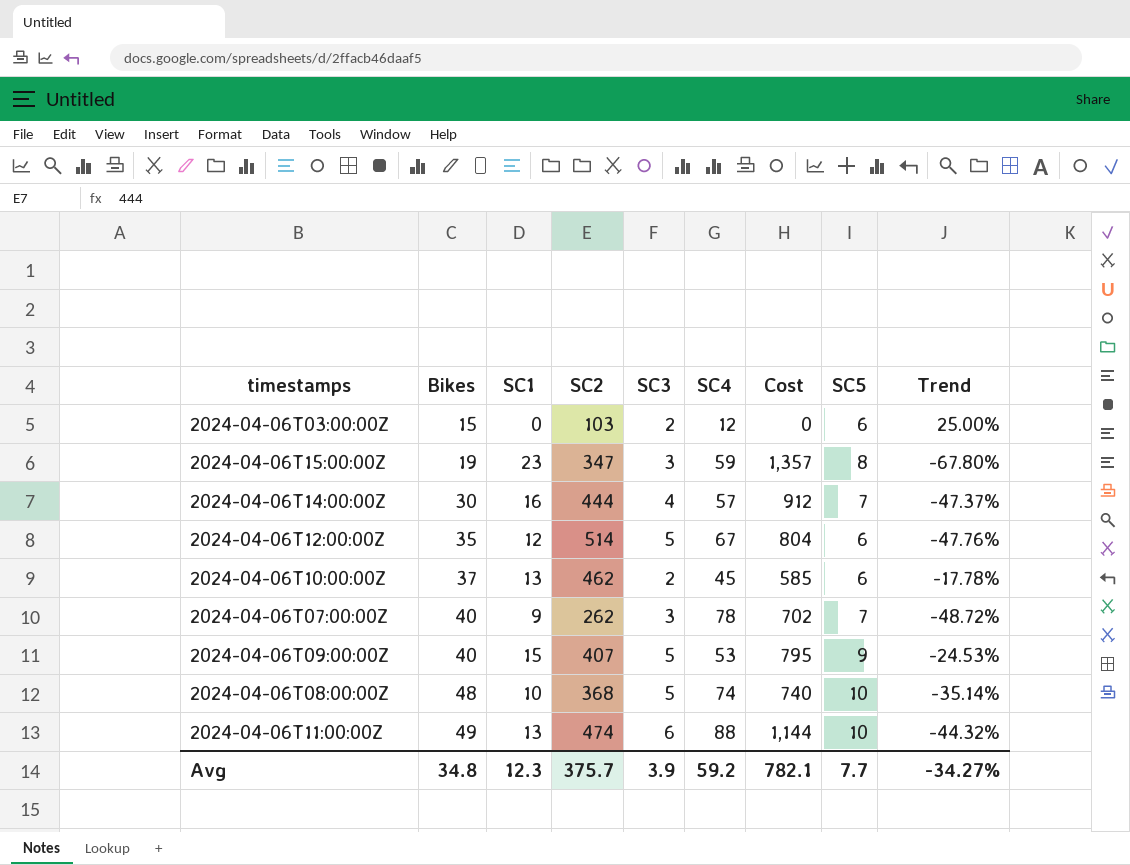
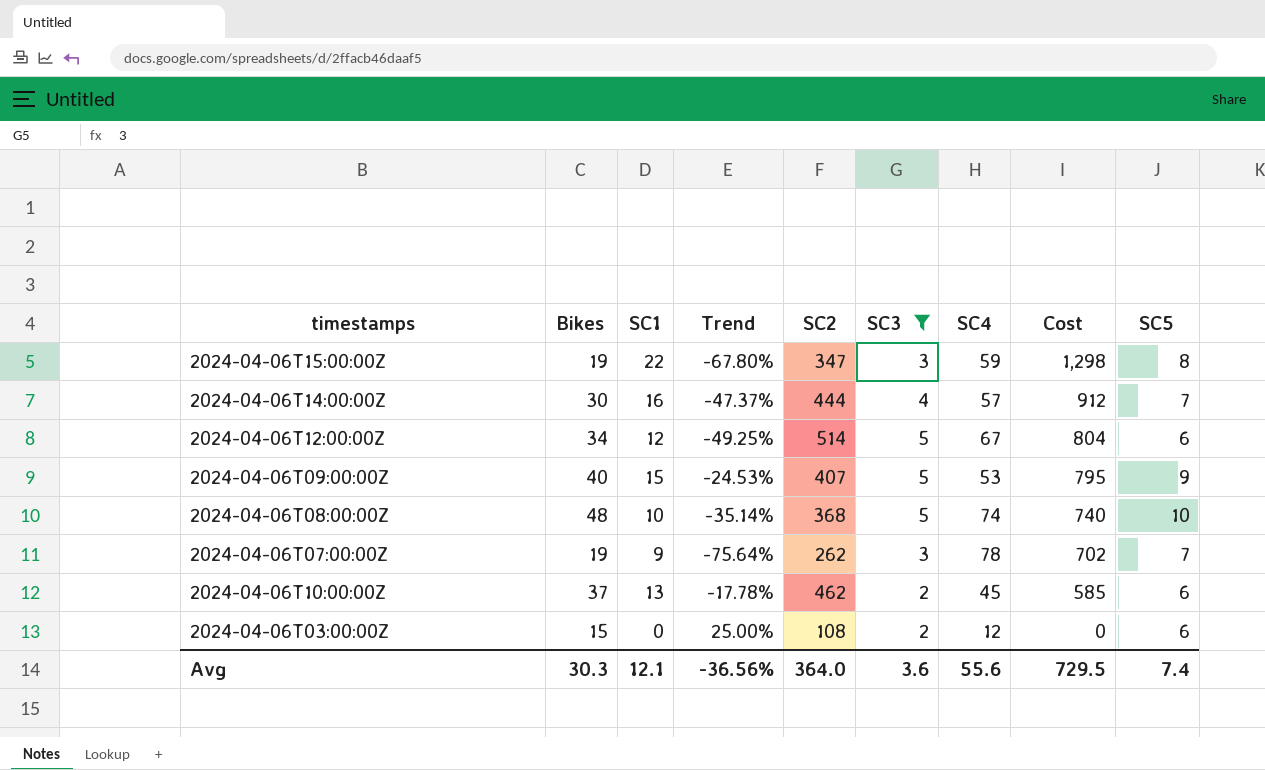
filter: none -> SC3 != 6
row order: Bikes ascending -> Cost descending
column Trend | position: 9 -> 4
2024-04-06T15:00:00Z | SC1: 23 -> 22
2024-04-06T15:00:00Z | Cost: 1,357 -> 1,298
2024-04-06T12:00:00Z | Bikes: 35 -> 34
2024-04-06T12:00:00Z | Trend: -47.76% -> -49.25%
2024-04-06T07:00:00Z | Bikes: 40 -> 19
2024-04-06T07:00:00Z | Trend: -48.72% -> -75.64%
2024-04-06T03:00:00Z | SC2: 103 -> 108
Avg | Bikes: 34.8 -> 30.3
Avg | SC1: 12.3 -> 12.1
Avg | Trend: -34.27% -> -36.56%
Avg | SC2: 375.7 -> 364.0
Avg | SC3: 3.9 -> 3.6
Avg | SC4: 59.2 -> 55.6
Avg | Cost: 782.1 -> 729.5
Avg | SC5: 7.7 -> 7.4

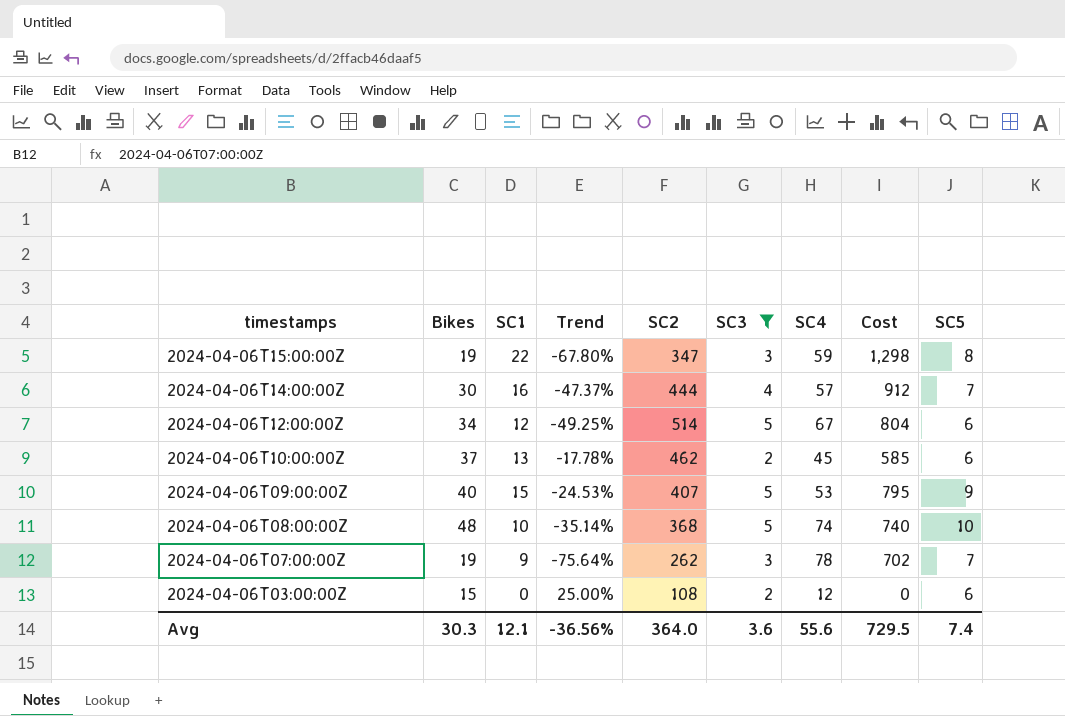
row order: Cost descending -> timestamps descending

